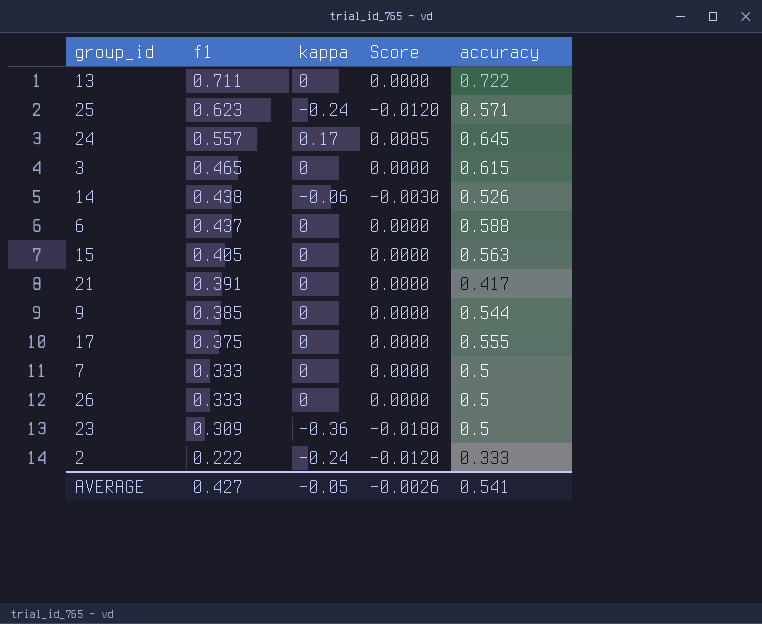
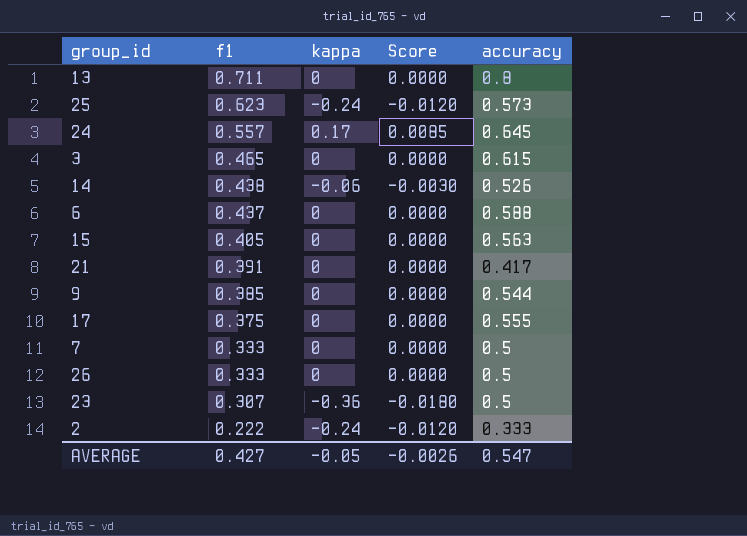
13 | accuracy: 0.722 -> 0.8
25 | accuracy: 0.571 -> 0.573
23 | f1: 0.309 -> 0.307
AVERAGE | accuracy: 0.541 -> 0.547

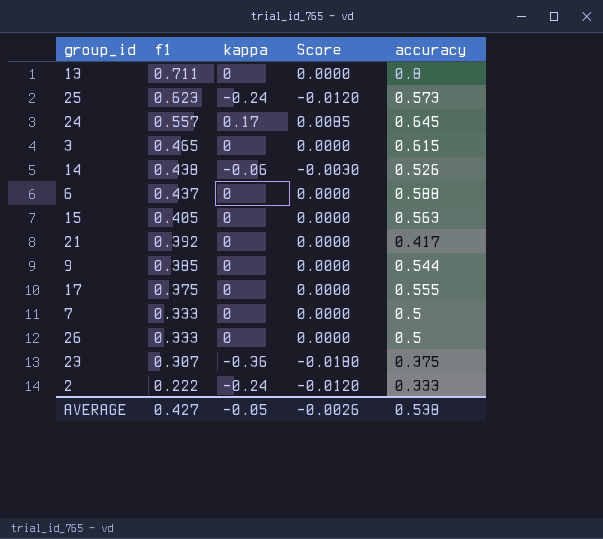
21 | f1: 0.391 -> 0.392
23 | accuracy: 0.5 -> 0.375
AVERAGE | accuracy: 0.547 -> 0.538

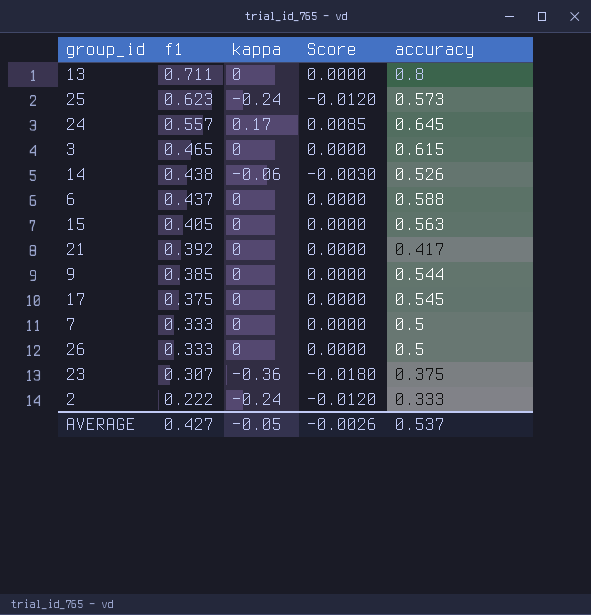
17 | accuracy: 0.555 -> 0.545
AVERAGE | accuracy: 0.538 -> 0.537

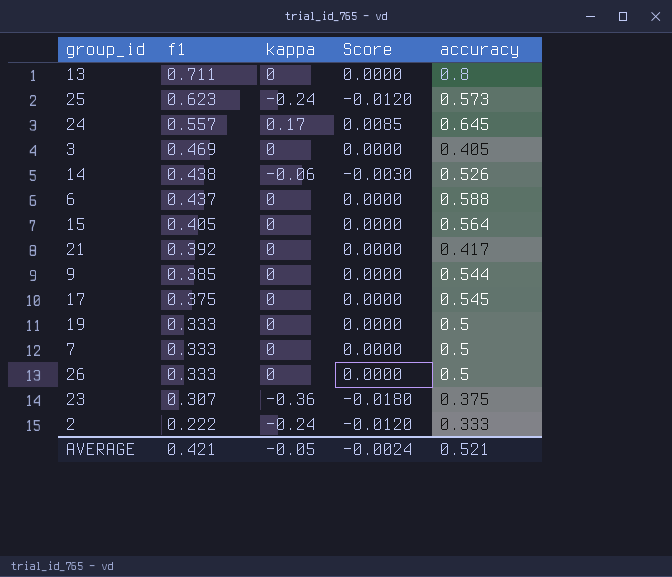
3 | f1: 0.465 -> 0.469
3 | accuracy: 0.615 -> 0.405
15 | accuracy: 0.563 -> 0.564
row 19: none -> 0.333 | 0 | 0.0000 | 0.5
AVERAGE | f1: 0.427 -> 0.421
AVERAGE | Score: -0.0026 -> -0.0024
AVERAGE | accuracy: 0.537 -> 0.521

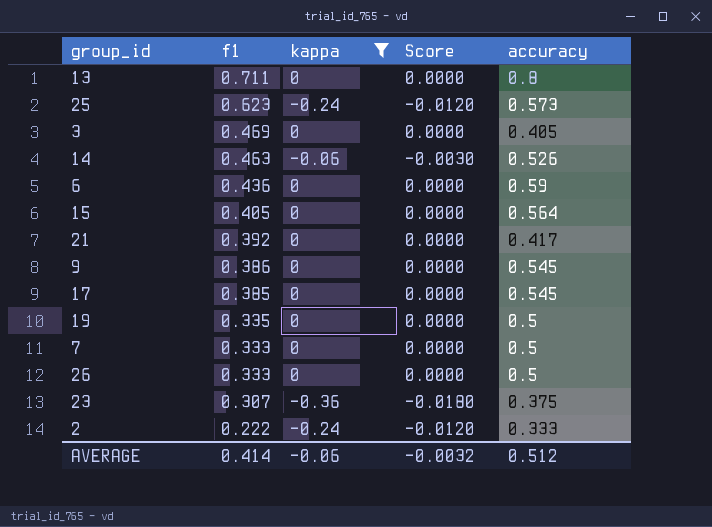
filter: none -> kappa != 0.17
14 | f1: 0.438 -> 0.463
6 | f1: 0.437 -> 0.436
6 | accuracy: 0.588 -> 0.59
9 | f1: 0.385 -> 0.386
9 | accuracy: 0.544 -> 0.545
17 | f1: 0.375 -> 0.385
19 | f1: 0.333 -> 0.335
AVERAGE | f1: 0.421 -> 0.414
AVERAGE | kappa: -0.05 -> -0.06
AVERAGE | Score: -0.0024 -> -0.0032
AVERAGE | accuracy: 0.521 -> 0.512

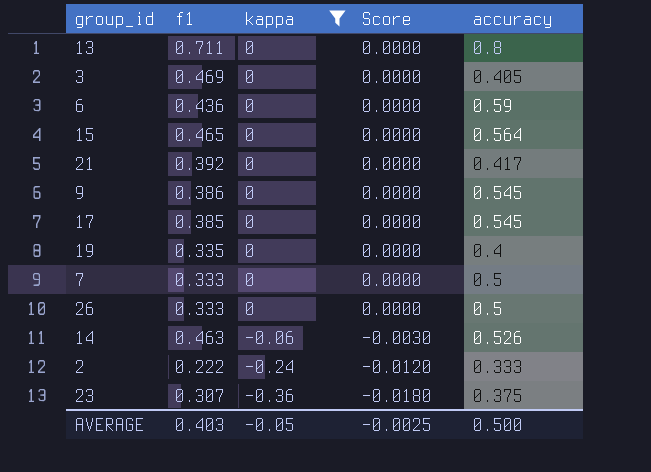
row order: f1 descending -> kappa descending
row 25: 0.623 | -0.24 | -0.0120 | 0.573 -> none
15 | f1: 0.405 -> 0.465
19 | accuracy: 0.5 -> 0.4
AVERAGE | f1: 0.414 -> 0.403
AVERAGE | kappa: -0.06 -> -0.05
AVERAGE | Score: -0.0032 -> -0.0025
AVERAGE | accuracy: 0.512 -> 0.500

